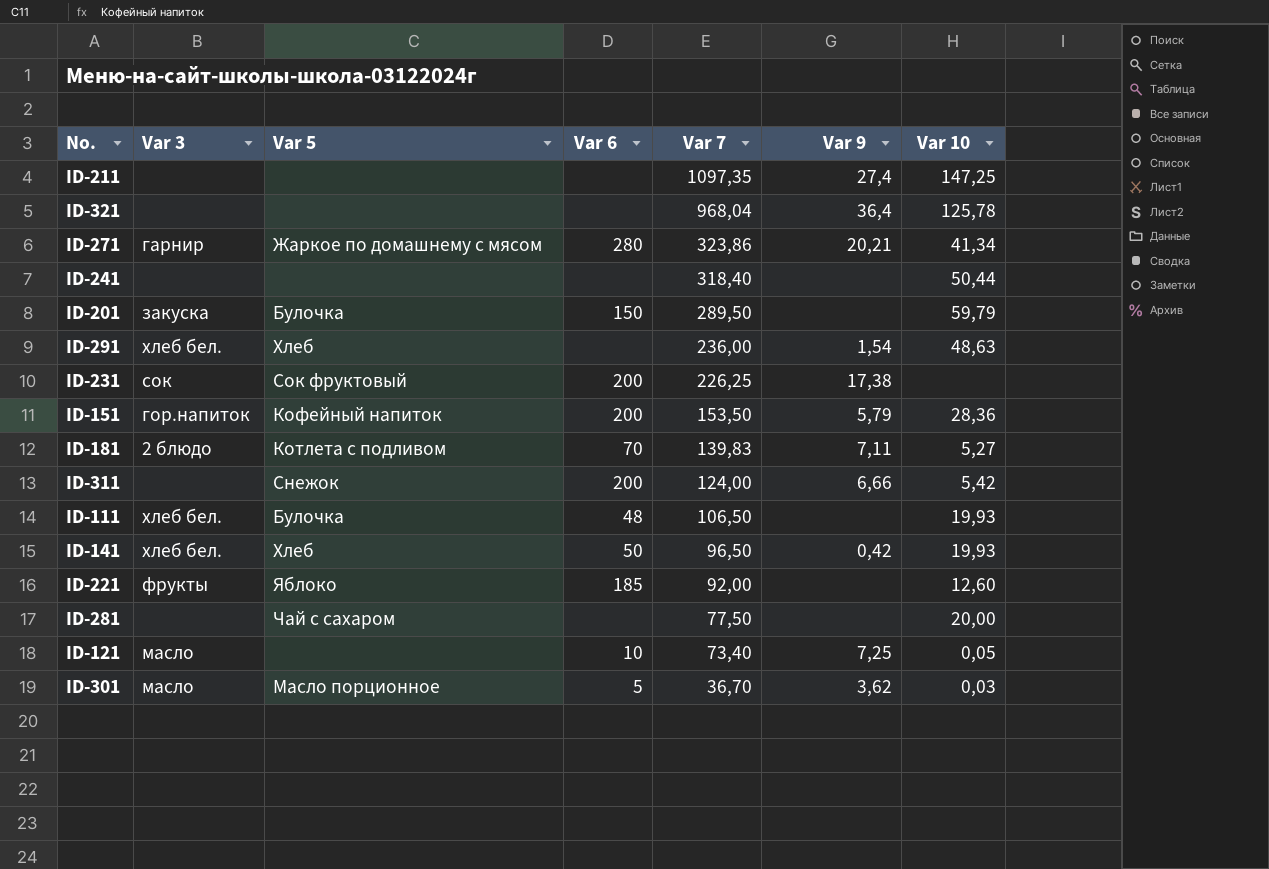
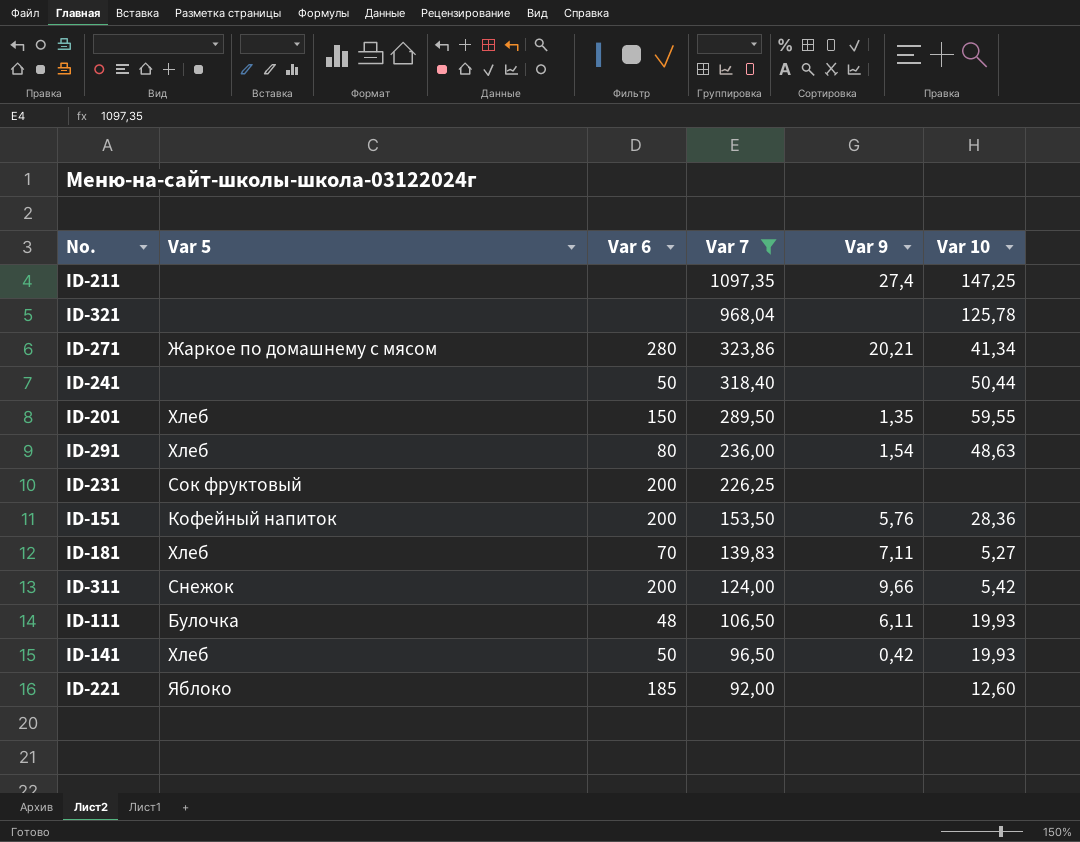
filter: none -> Var 7 >= 92,00
column Var 3 | position: 2 -> none
ID-321 | Var 9: 36,4 -> none
ID-241 | Var 6: none -> 50
ID-201 | Var 5: Булочка -> Хлеб
ID-201 | Var 9: none -> 1,35
ID-201 | Var 10: 59,79 -> 59,55
ID-291 | Var 6: none -> 80
ID-231 | Var 9: 17,38 -> none
ID-151 | Var 9: 5,79 -> 5,76
ID-181 | Var 5: Котлета с подливом -> Хлеб
ID-311 | Var 9: 6,66 -> 9,66
ID-111 | Var 9: none -> 6,11

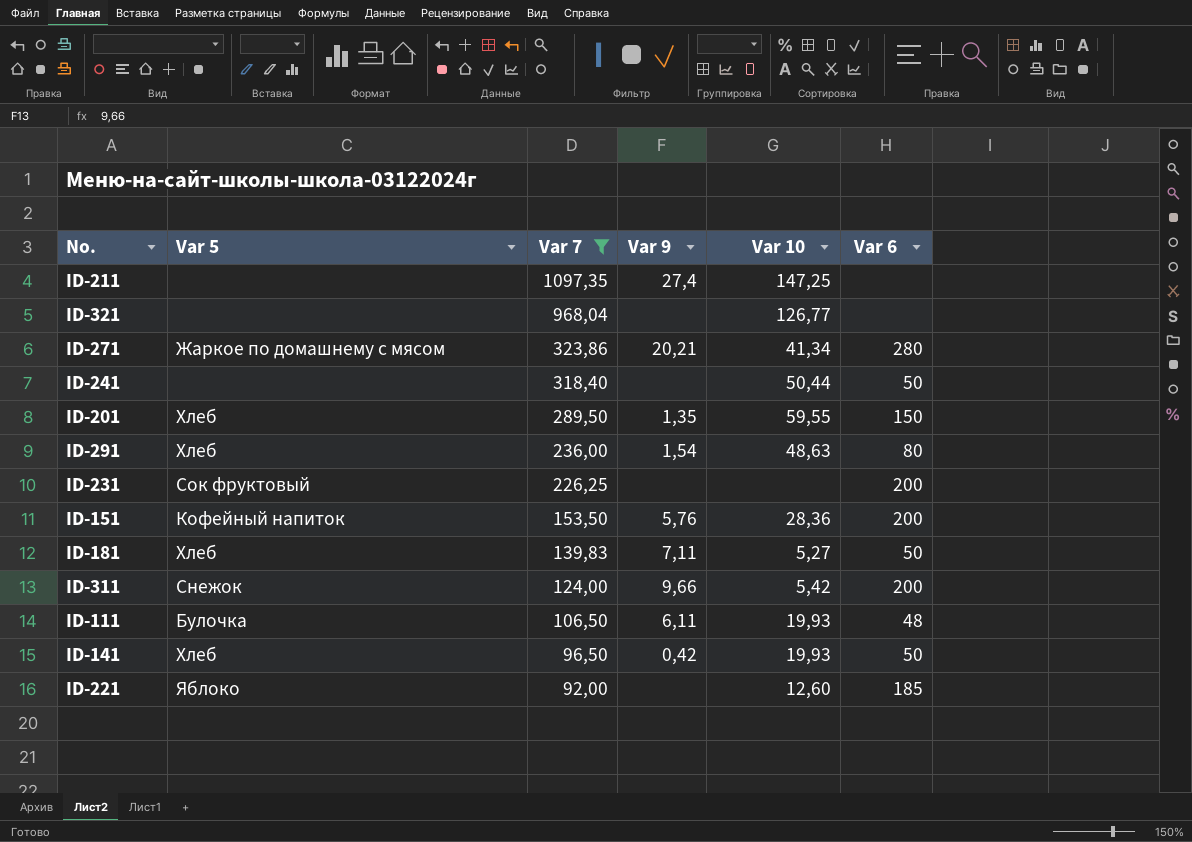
column Var 6 | position: 3 -> 6
ID-321 | Var 10: 125,78 -> 126,77
ID-181 | Var 6: 70 -> 50

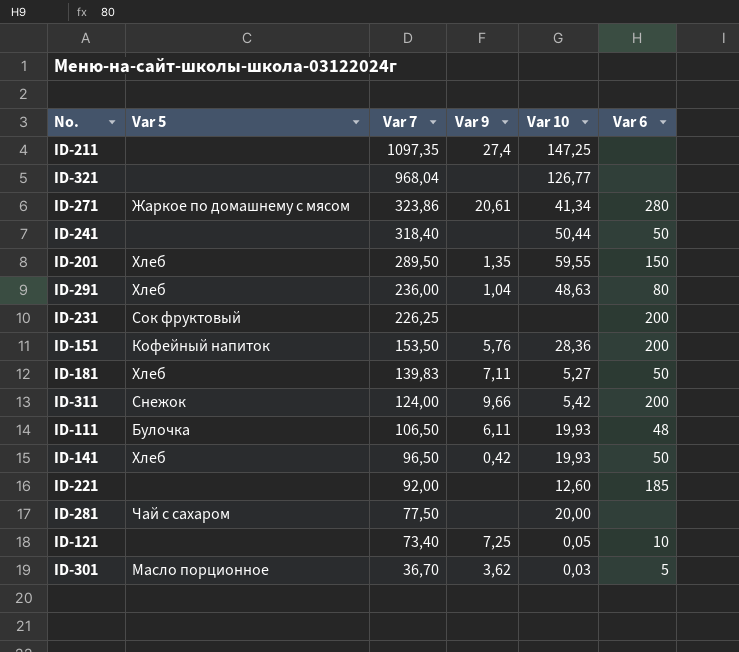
filter: Var 7 >= 92,00 -> none
ID-271 | Var 9: 20,21 -> 20,61
ID-291 | Var 9: 1,54 -> 1,04
ID-221 | Var 5: Яблоко -> none

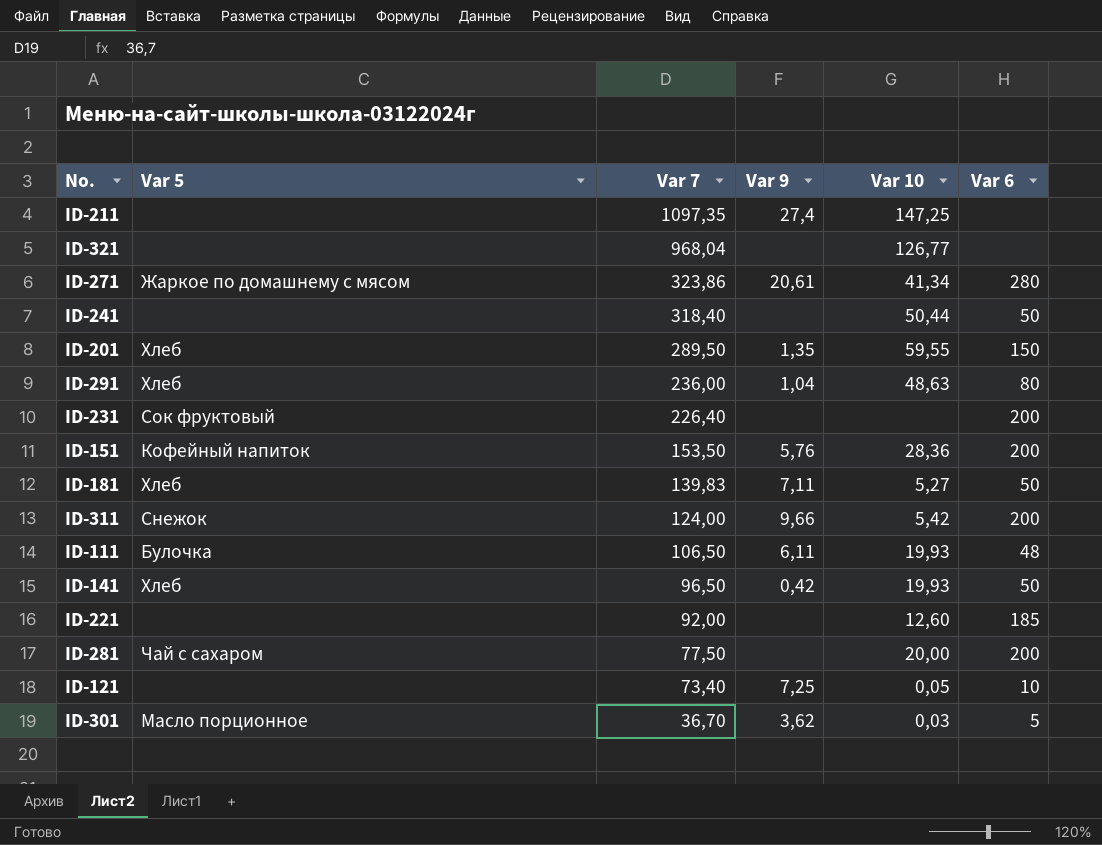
ID-231 | Var 7: 226,25 -> 226,40
ID-281 | Var 6: none -> 200

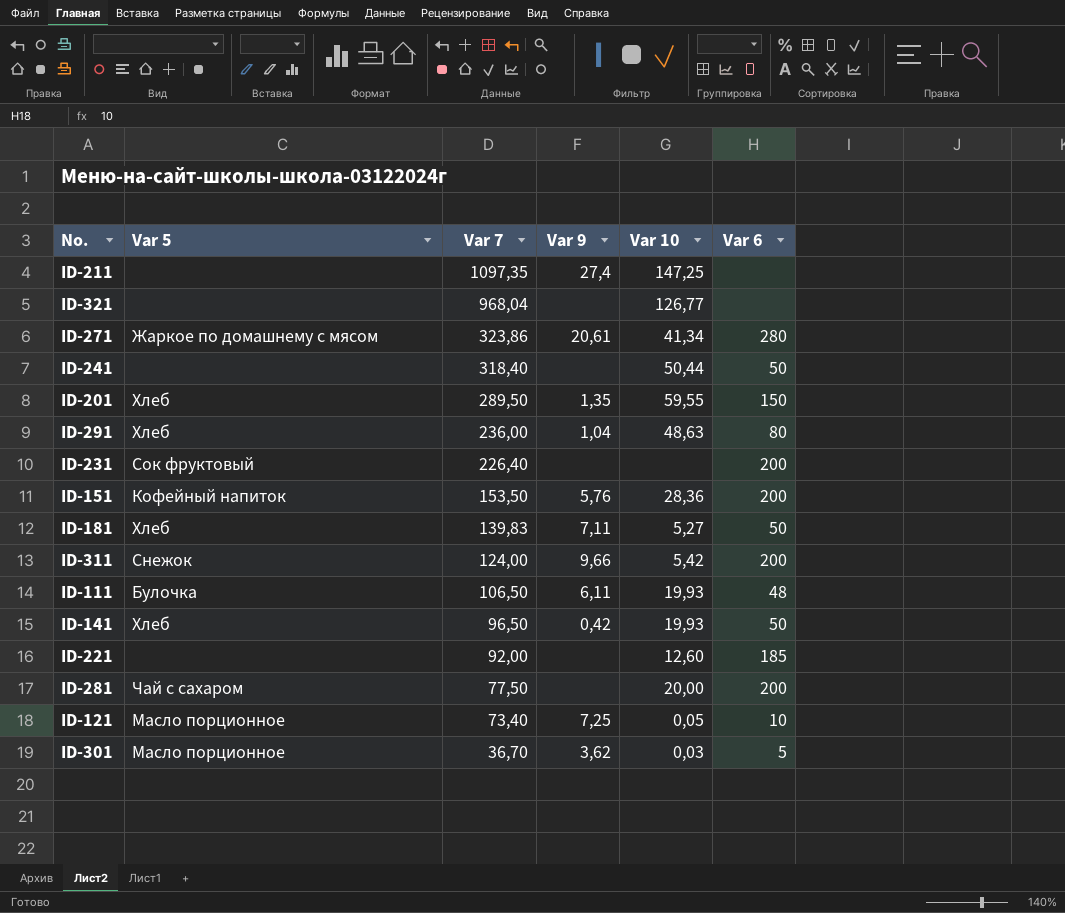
ID-121 | Var 5: none -> Масло порционное

